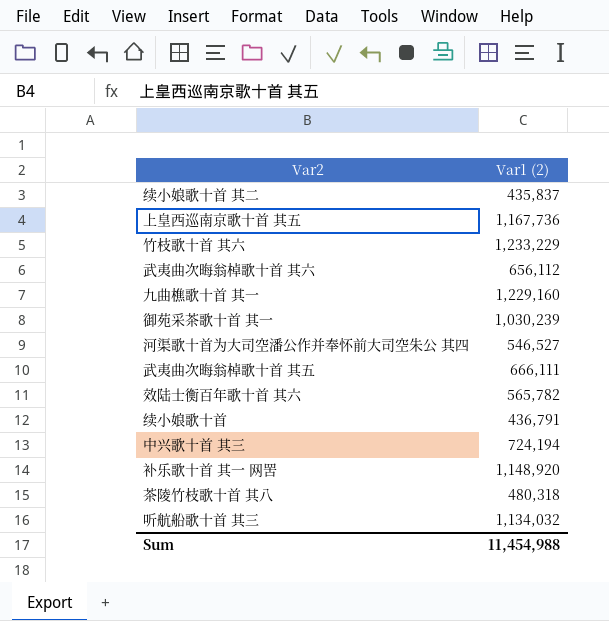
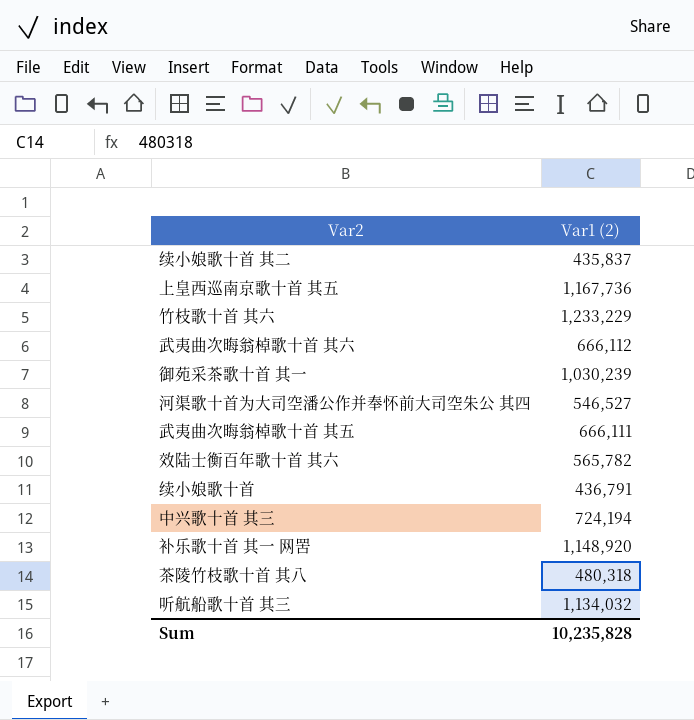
row 九曲樵歌十首 其一: 1,229,160 -> none
武夷曲次晦翁棹歌十首 其六 | Var1 (2): 656,112 -> 666,112
Sum | Var1 (2): 11,454,988 -> 10,235,828

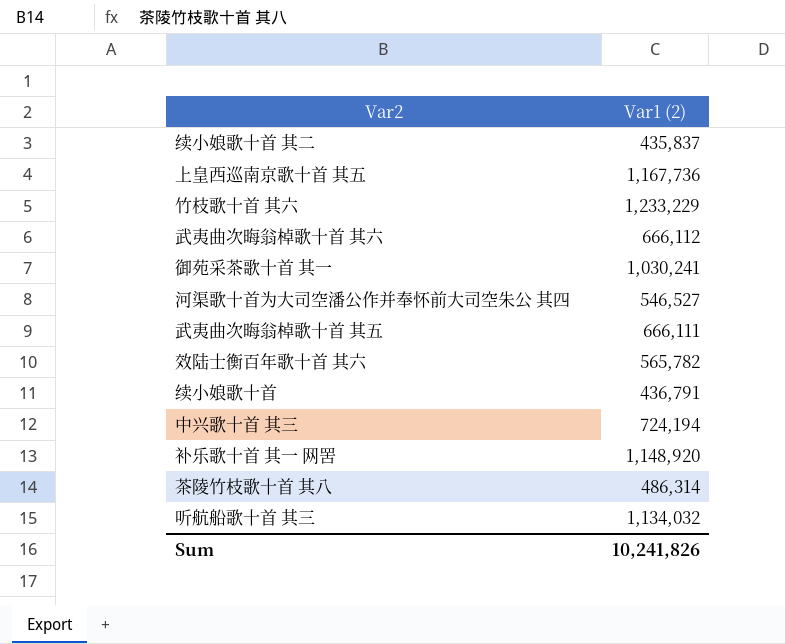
御苑采茶歌十首 其一 | Var1 (2): 1,030,239 -> 1,030,241
茶陵竹枝歌十首 其八 | Var1 (2): 480,318 -> 486,314
Sum | Var1 (2): 10,235,828 -> 10,241,826

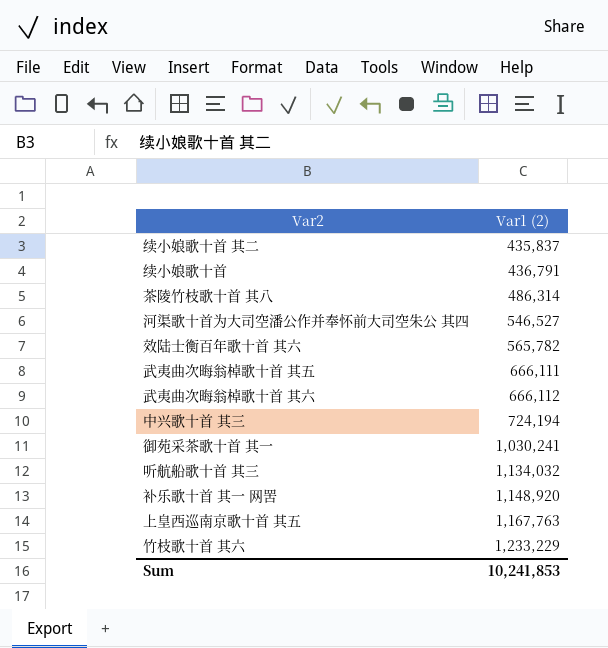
row order: none -> Var1 (2) ascending
上皇西巡南京歌十首 其五 | Var1 (2): 1,167,736 -> 1,167,763
Sum | Var1 (2): 10,241,826 -> 10,241,853

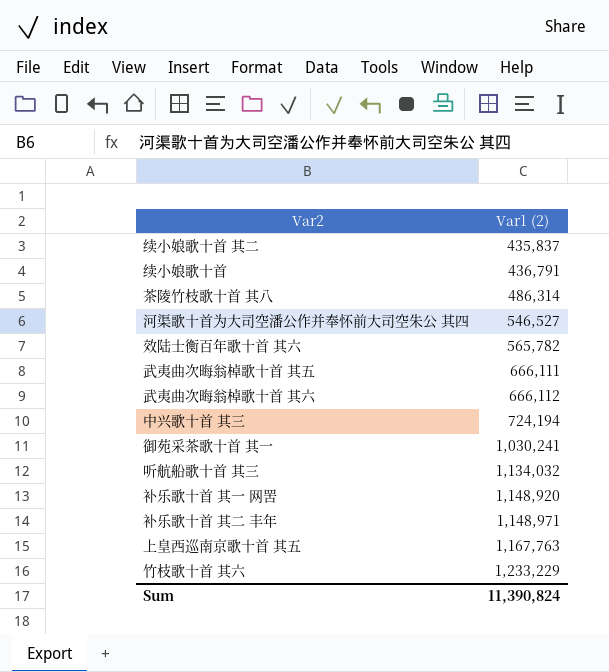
row 补乐歌十首 其二 丰年: none -> 1,148,971
Sum | Var1 (2): 10,241,853 -> 11,390,824

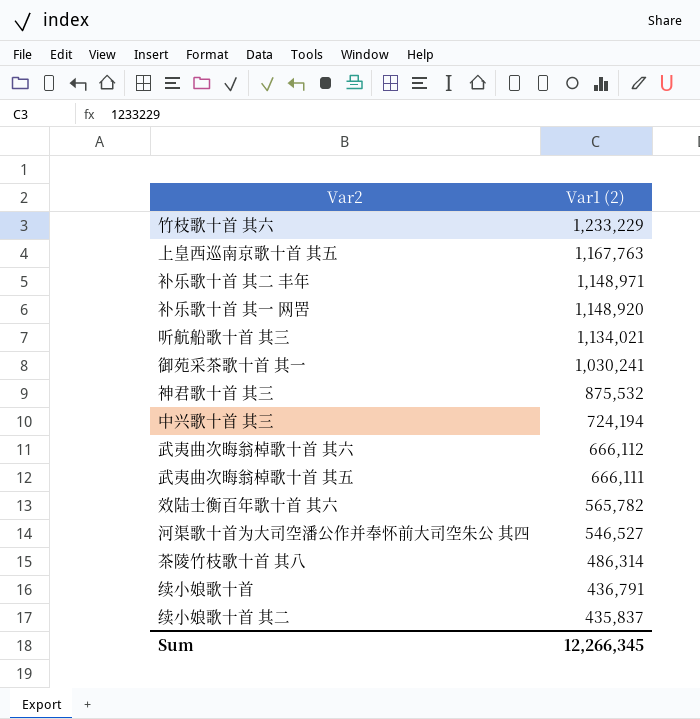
row order: Var1 (2) ascending -> Var1 (2) descending
听航船歌十首 其三 | Var1 (2): 1,134,032 -> 1,134,021
row 神君歌十首 其三: none -> 875,532
Sum | Var1 (2): 11,390,824 -> 12,266,345

